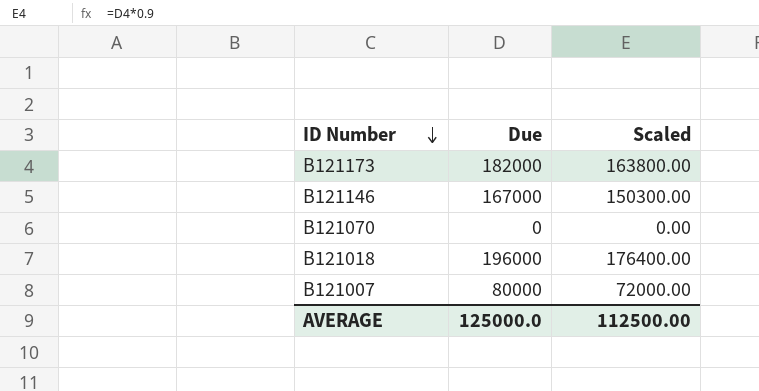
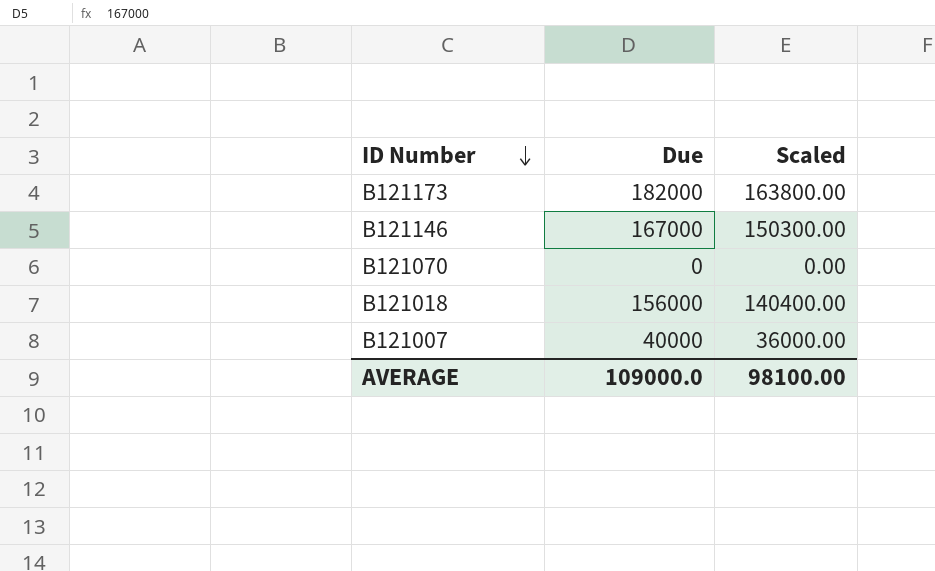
B121018 | Due: 196000 -> 156000
B121018 | Scaled: 176400.00 -> 140400.00
B121007 | Due: 80000 -> 40000
B121007 | Scaled: 72000.00 -> 36000.00
AVERAGE | Due: 125000.0 -> 109000.0
AVERAGE | Scaled: 112500.00 -> 98100.00

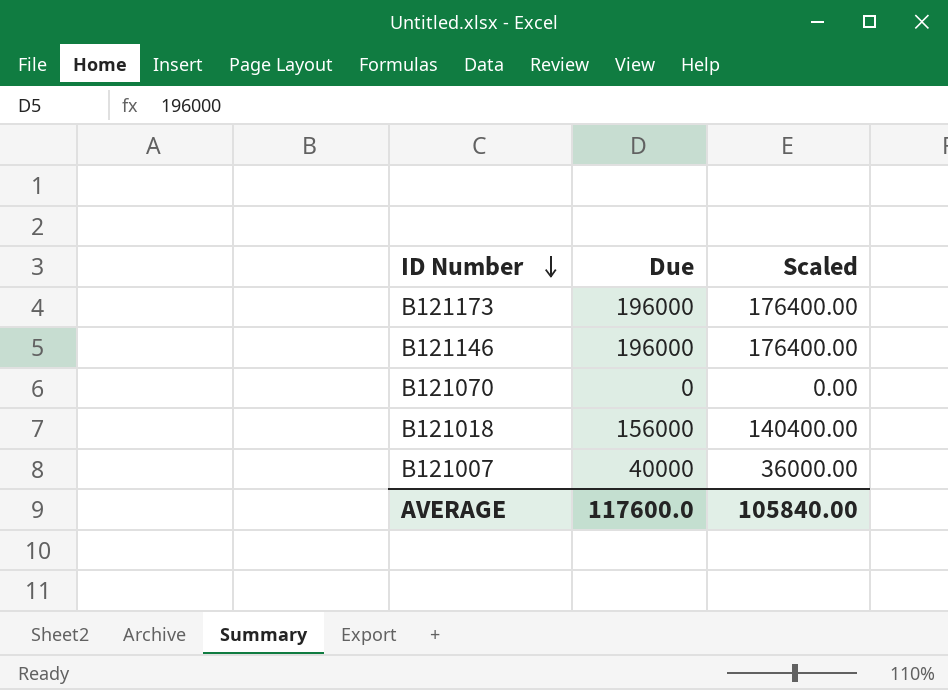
B121173 | Due: 182000 -> 196000
B121173 | Scaled: 163800.00 -> 176400.00
B121146 | Due: 167000 -> 196000
B121146 | Scaled: 150300.00 -> 176400.00
AVERAGE | Due: 109000.0 -> 117600.0
AVERAGE | Scaled: 98100.00 -> 105840.00

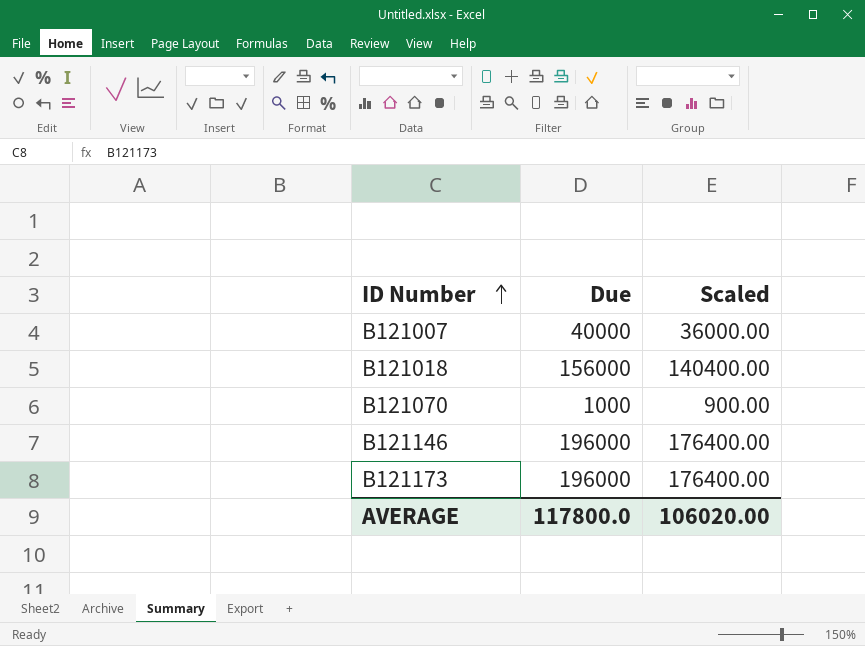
row order: ID Number descending -> ID Number ascending
B121070 | Due: 0 -> 1000
B121070 | Scaled: 0.00 -> 900.00
AVERAGE | Due: 117600.0 -> 117800.0
AVERAGE | Scaled: 105840.00 -> 106020.00

